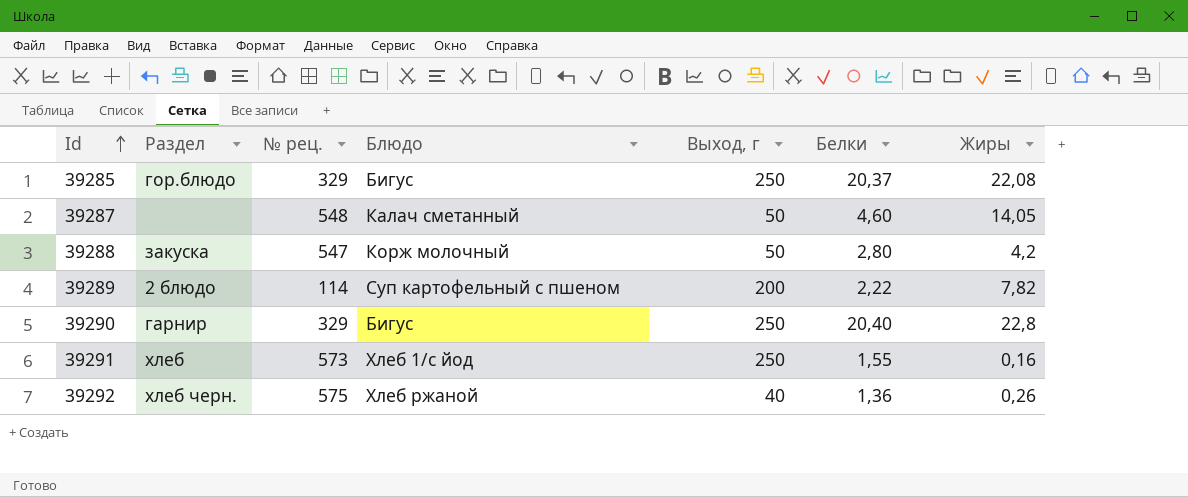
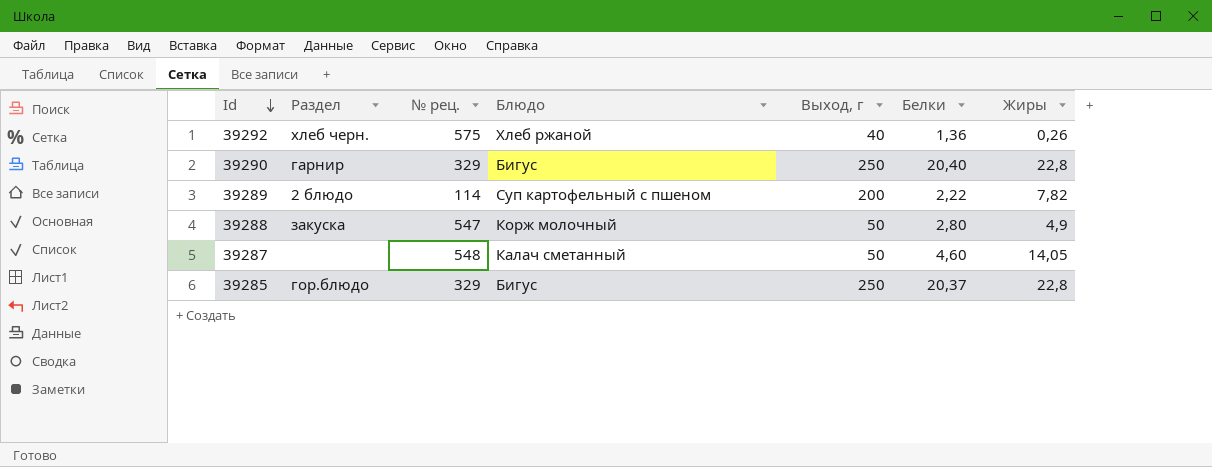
row order: Id ascending -> Id descending
row 39291: хлеб | 573 | Хлеб 1/с йод | 250 | 1,55 | 0,16 -> none
39288 | Жиры: 4,2 -> 4,9
39285 | Жиры: 22,08 -> 22,8

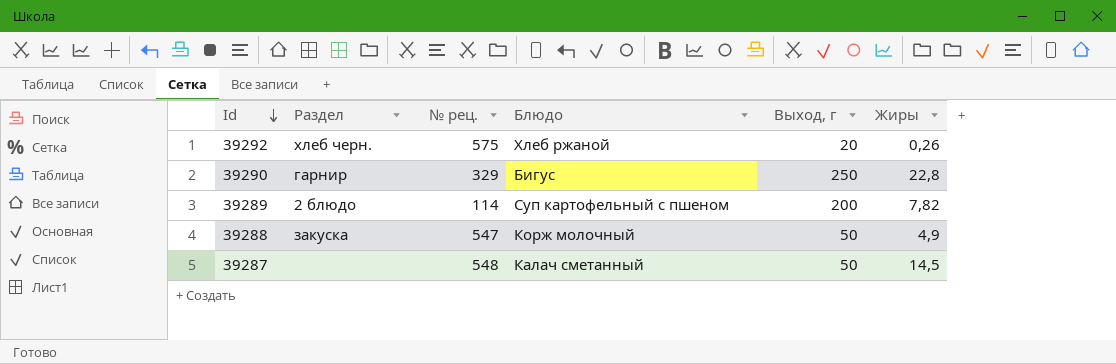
column Белки | position: 6 -> none
row 39285: гор.блюдо | 329 | Бигус | 250 | 20,37 | 22,8 -> none
39292 | Выход, г: 40 -> 20
39287 | Жиры: 14,05 -> 14,5

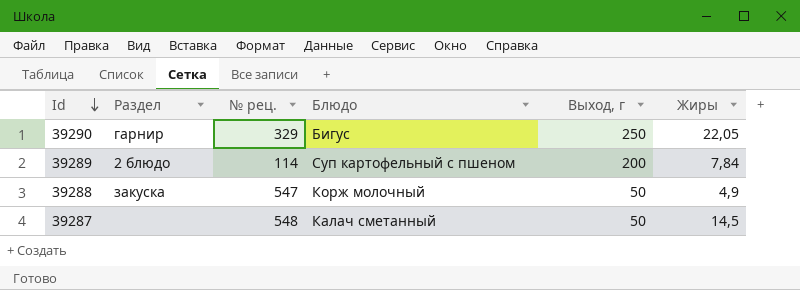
row 39292: хлеб черн. | 575 | Хлеб ржаной | 20 | 0,26 -> none
39290 | Жиры: 22,8 -> 22,05
39289 | Жиры: 7,82 -> 7,84

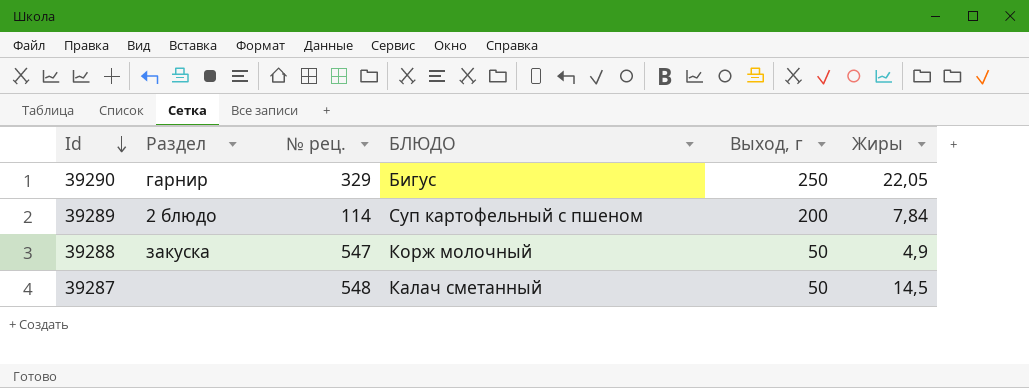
column name: Блюдо -> БЛЮДО

